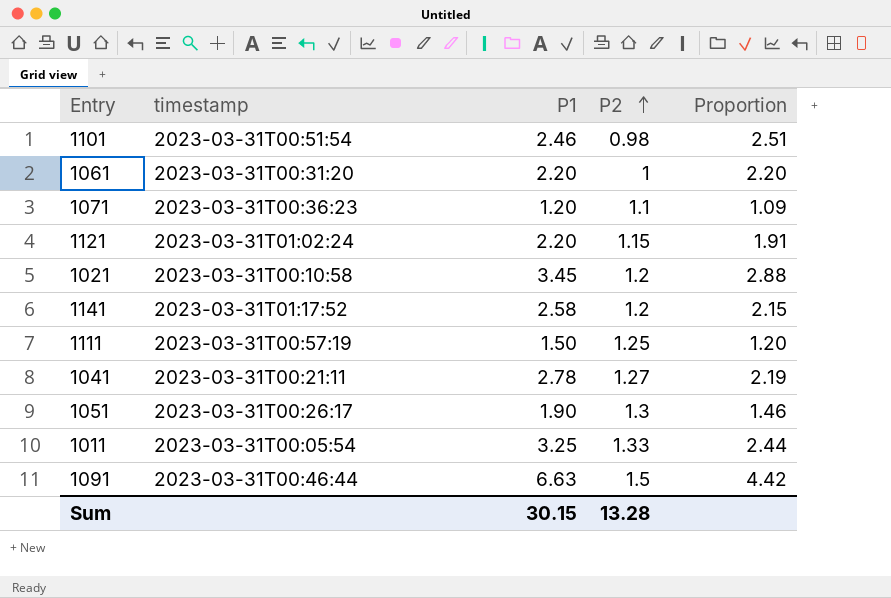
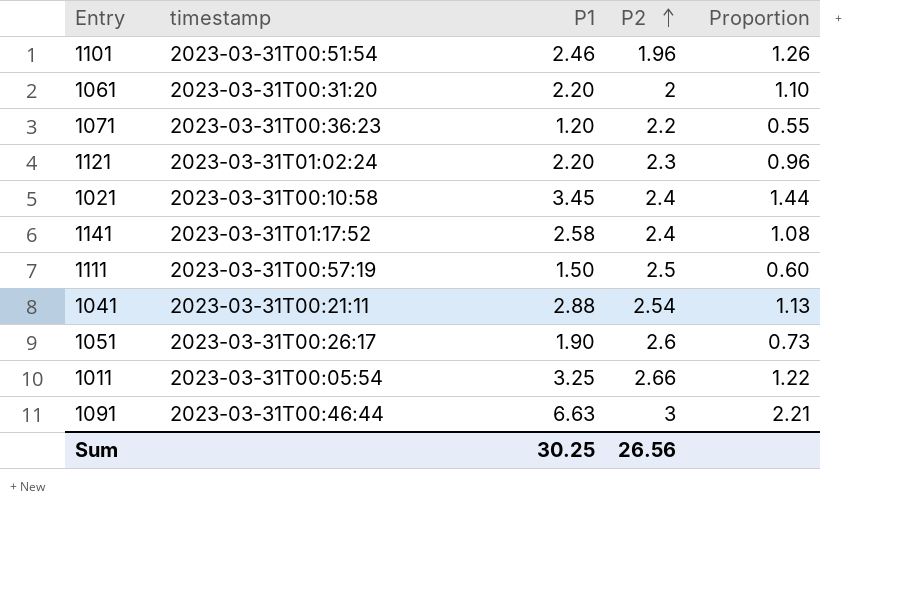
1101 | P2: 0.98 -> 1.96
1101 | Proportion: 2.51 -> 1.26
1061 | P2: 1 -> 2
1061 | Proportion: 2.20 -> 1.10
1071 | P2: 1.1 -> 2.2
1071 | Proportion: 1.09 -> 0.55
1121 | P2: 1.15 -> 2.3
1121 | Proportion: 1.91 -> 0.96
1021 | P2: 1.2 -> 2.4
1021 | Proportion: 2.88 -> 1.44
1141 | P2: 1.2 -> 2.4
1141 | Proportion: 2.15 -> 1.08
1111 | P2: 1.25 -> 2.5
1111 | Proportion: 1.20 -> 0.60
1041 | P1: 2.78 -> 2.88
1041 | P2: 1.27 -> 2.54
1041 | Proportion: 2.19 -> 1.13
1051 | P2: 1.3 -> 2.6
1051 | Proportion: 1.46 -> 0.73
1011 | P2: 1.33 -> 2.66
1011 | Proportion: 2.44 -> 1.22
1091 | P2: 1.5 -> 3
1091 | Proportion: 4.42 -> 2.21
Sum | P1: 30.15 -> 30.25
Sum | P2: 13.28 -> 26.56

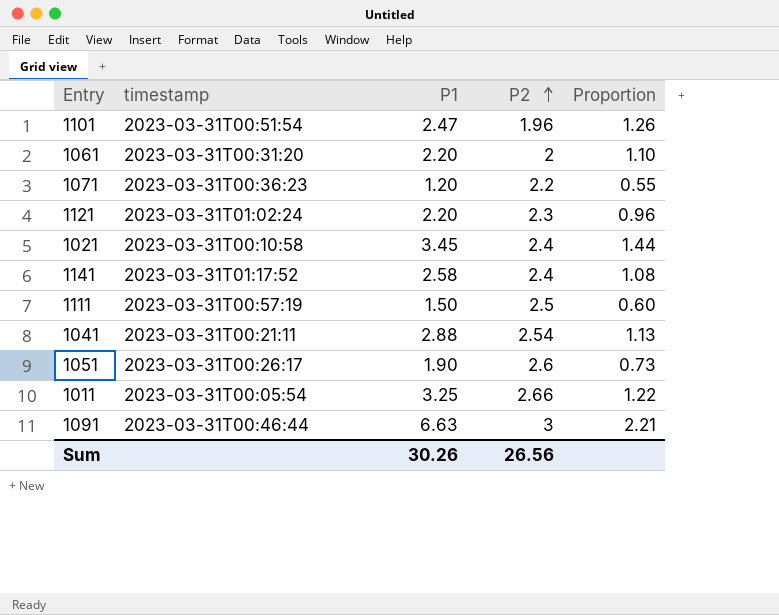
1101 | P1: 2.46 -> 2.47
Sum | P1: 30.25 -> 30.26

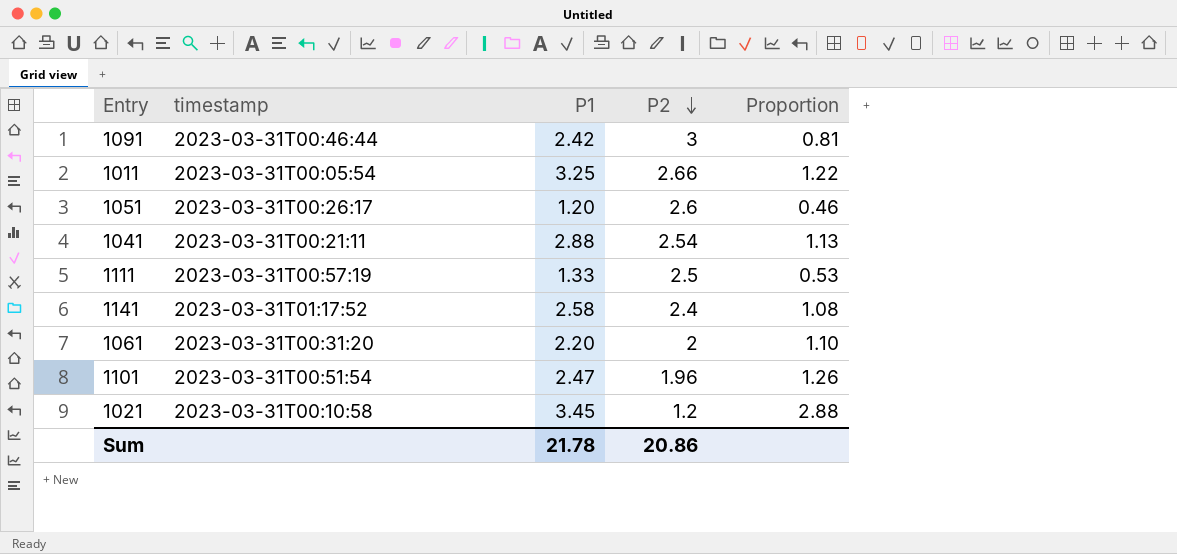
row order: P2 ascending -> P2 descending
row 1071: 2023-03-31T00:36:23 | 1.20 | 2.2 | 0.55 -> none
row 1121: 2023-03-31T01:02:24 | 2.20 | 2.3 | 0.96 -> none
1091 | P1: 6.63 -> 2.42
1091 | Proportion: 2.21 -> 0.81
1051 | P1: 1.90 -> 1.20
1051 | Proportion: 0.73 -> 0.46
1111 | P1: 1.50 -> 1.33
1111 | Proportion: 0.60 -> 0.53
1021 | P2: 2.4 -> 1.2
1021 | Proportion: 1.44 -> 2.88
Sum | P1: 30.26 -> 21.78
Sum | P2: 26.56 -> 20.86

